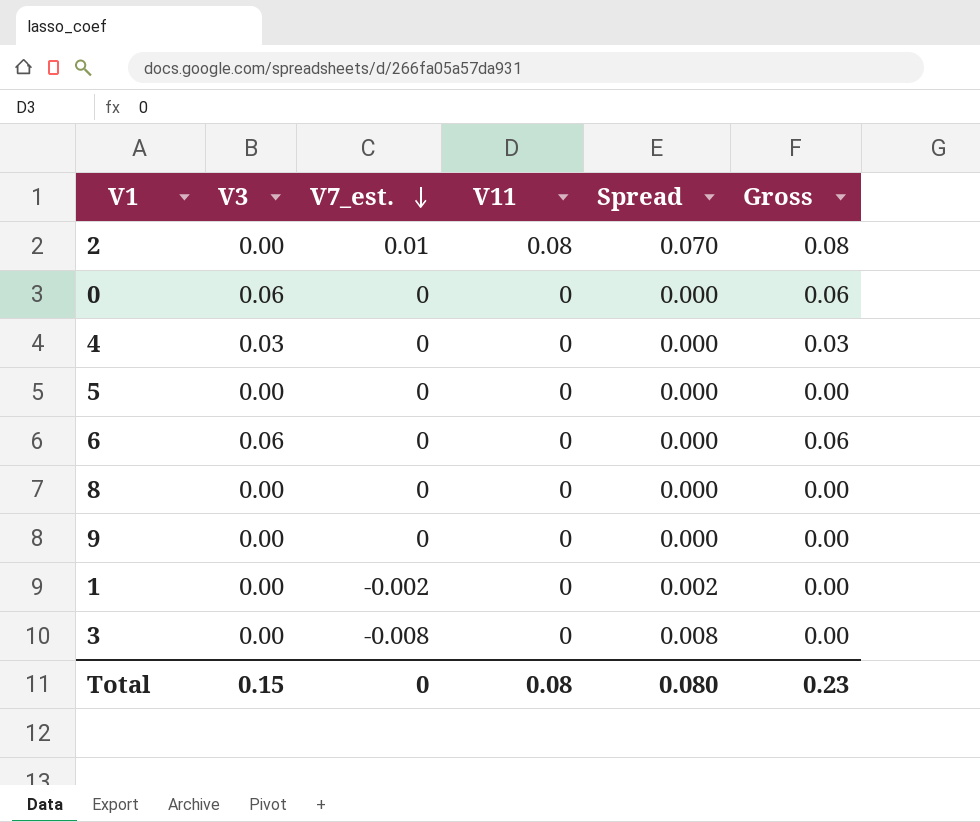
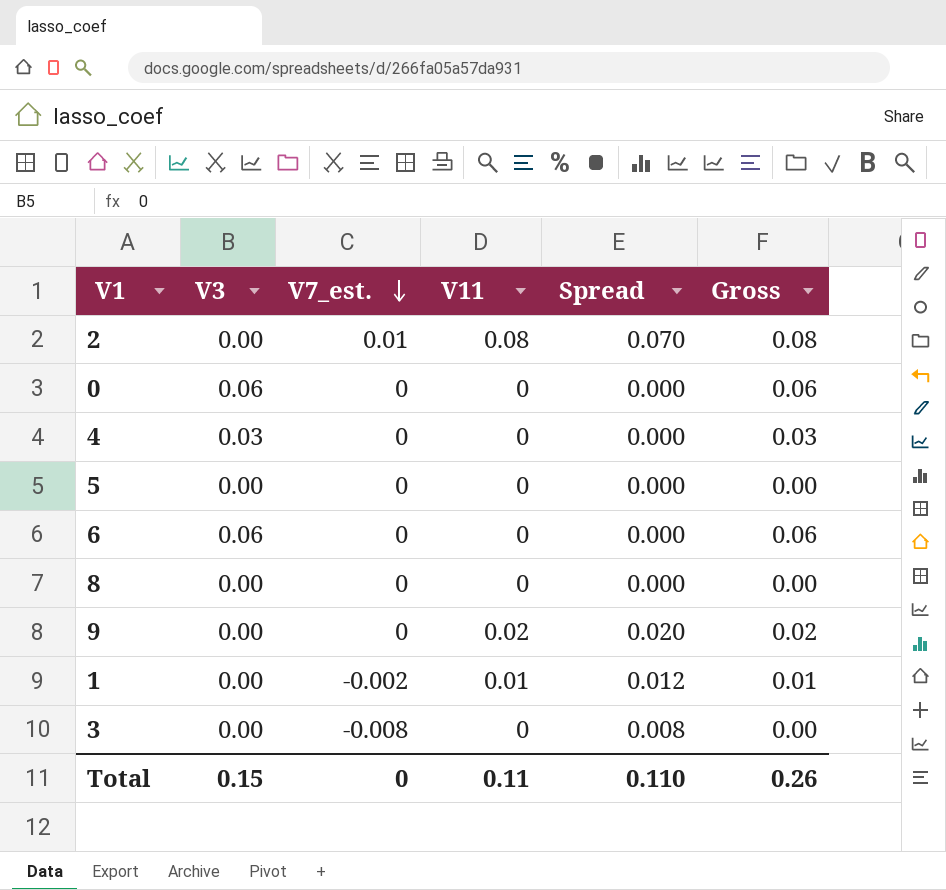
9 | V11: 0 -> 0.02
9 | Spread: 0.000 -> 0.020
9 | Gross: 0.00 -> 0.02
1 | V11: 0 -> 0.01
1 | Spread: 0.002 -> 0.012
1 | Gross: 0.00 -> 0.01
Total | V11: 0.08 -> 0.11
Total | Spread: 0.080 -> 0.110
Total | Gross: 0.23 -> 0.26

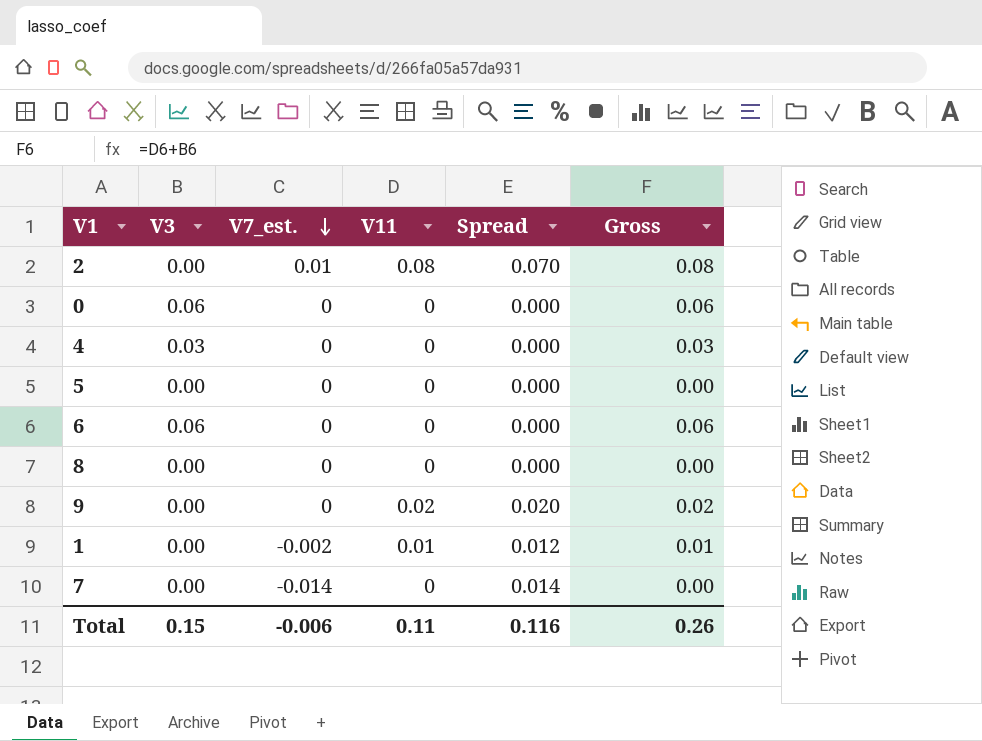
row 3: 0.00 | -0.008 | 0 | 0.008 | 0.00 -> none
row 7: none -> 0.00 | -0.014 | 0 | 0.014 | 0.00
Total | V7_est.: 0 -> -0.006
Total | Spread: 0.110 -> 0.116

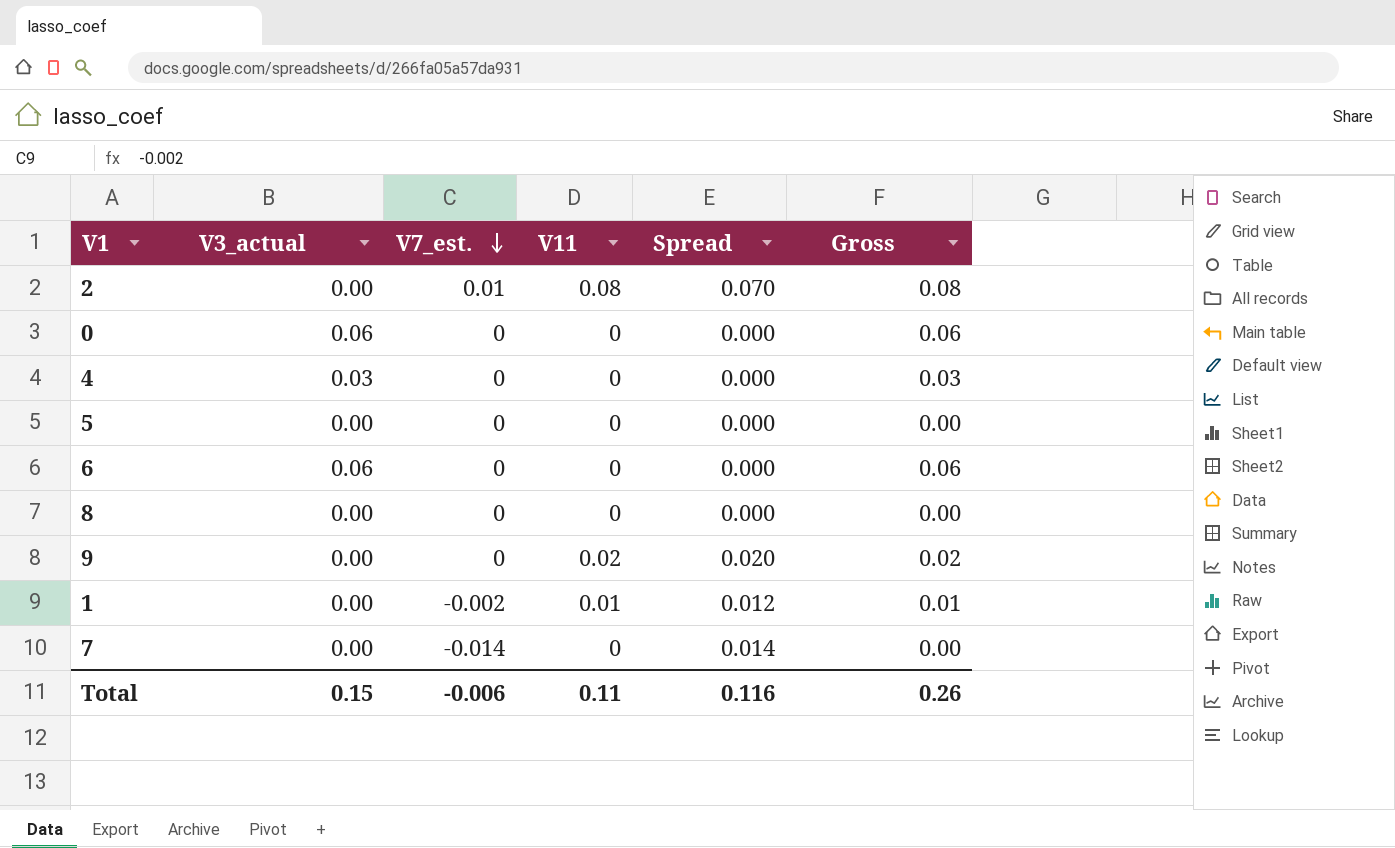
column name: V3 -> V3_actual

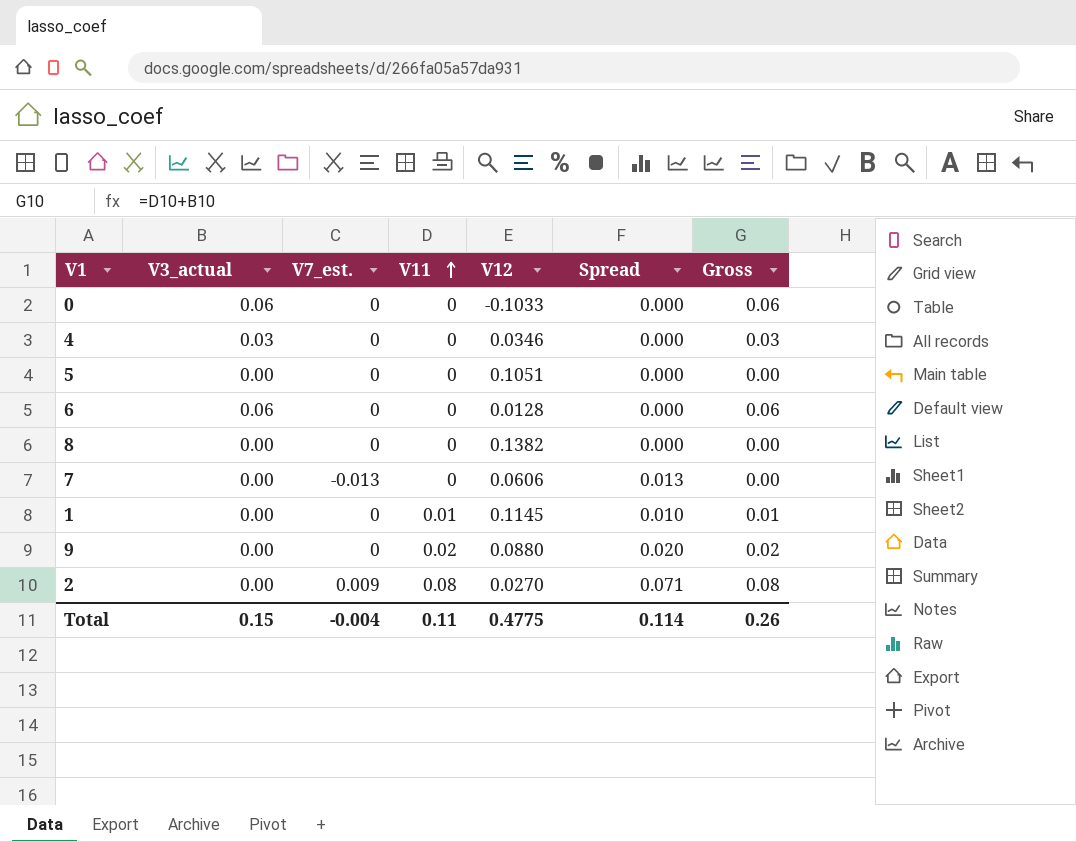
row order: V7_est. descending -> V11 ascending
column V12 | position: none -> 5
7 | V7_est.: -0.014 -> -0.013
7 | Spread: 0.014 -> 0.013
1 | V7_est.: -0.002 -> 0
1 | Spread: 0.012 -> 0.010
2 | V7_est.: 0.01 -> 0.009
2 | Spread: 0.070 -> 0.071
Total | V7_est.: -0.006 -> -0.004
Total | Spread: 0.116 -> 0.114

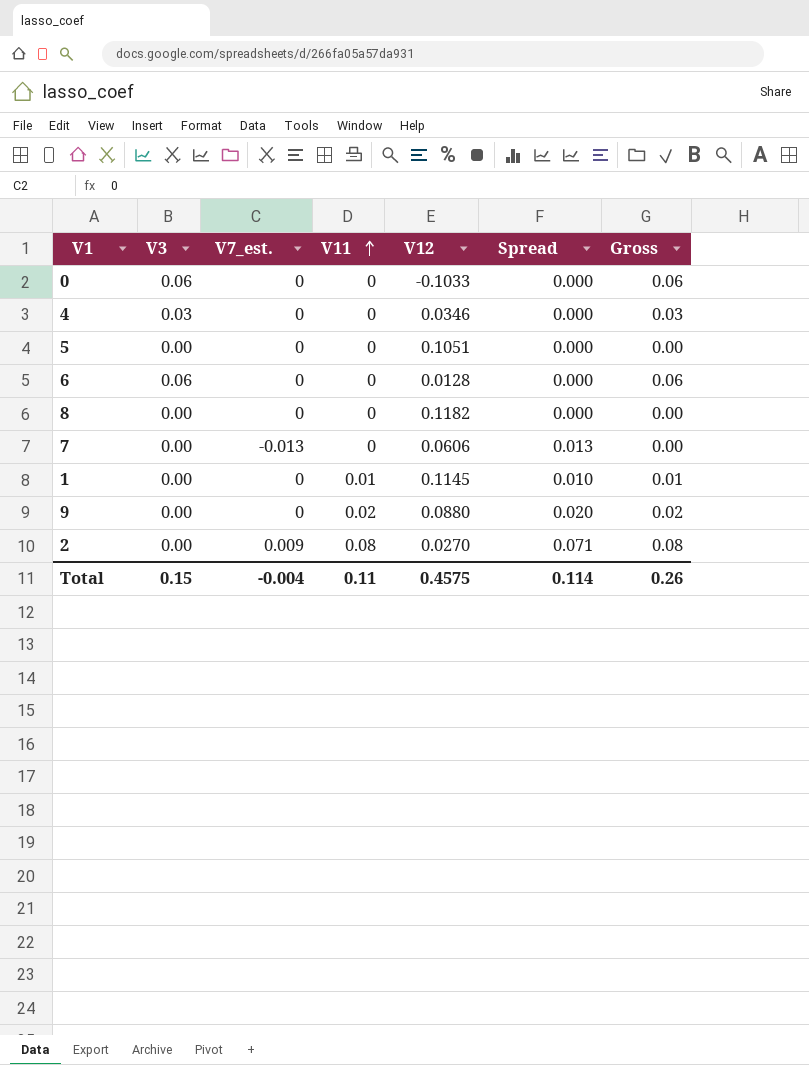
column name: V3_actual -> V3
8 | V12: 0.1382 -> 0.1182
Total | V12: 0.4775 -> 0.4575

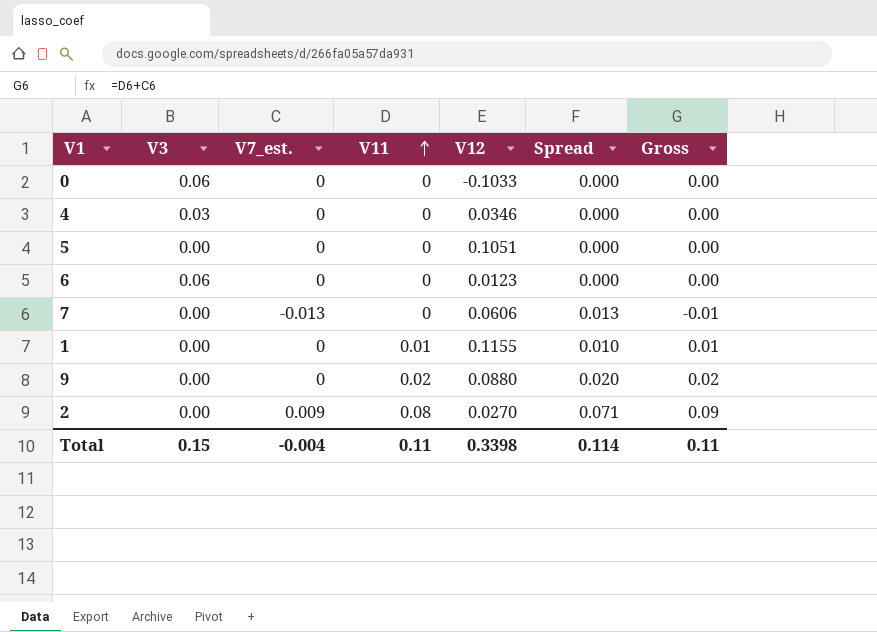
column Gross | formula: [V3] + [V11] -> [V7_est.] + [V11]
row 8: 0.00 | 0 | 0 | 0.1182 | 0.000 | 0.00 -> none
6 | V12: 0.0128 -> 0.0123
1 | V12: 0.1145 -> 0.1155
Total | V12: 0.4575 -> 0.3398
Total | Gross: 0.26 -> 0.11

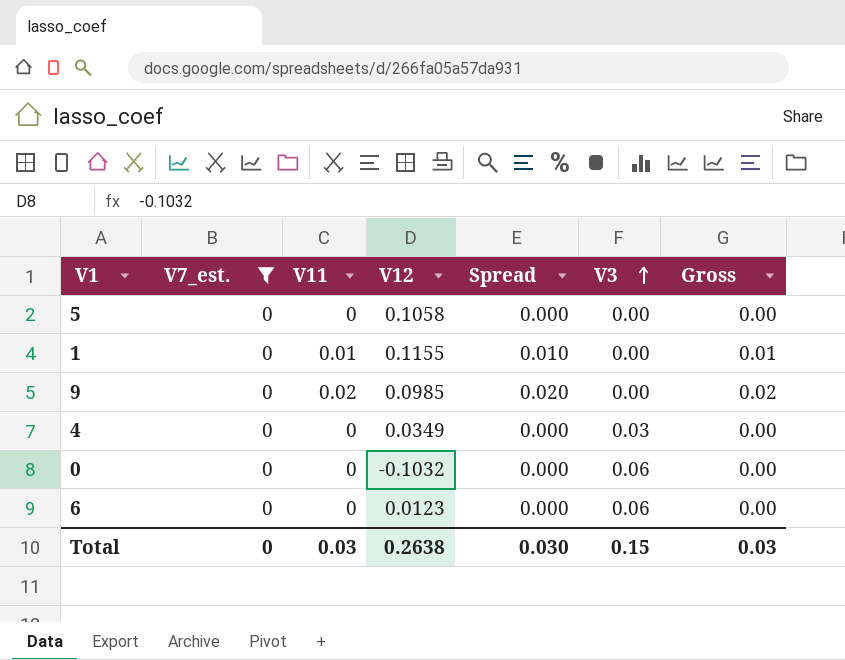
filter: none -> V7_est. = 0
row order: V11 ascending -> V3 ascending
column V3 | position: 2 -> 6
5 | V12: 0.1051 -> 0.1058
9 | V12: 0.0880 -> 0.0985
4 | V12: 0.0346 -> 0.0349
0 | V12: -0.1033 -> -0.1032
Total | V7_est.: -0.004 -> 0
Total | V11: 0.11 -> 0.03
Total | V12: 0.3398 -> 0.2638
Total | Spread: 0.114 -> 0.030
Total | Gross: 0.11 -> 0.03

